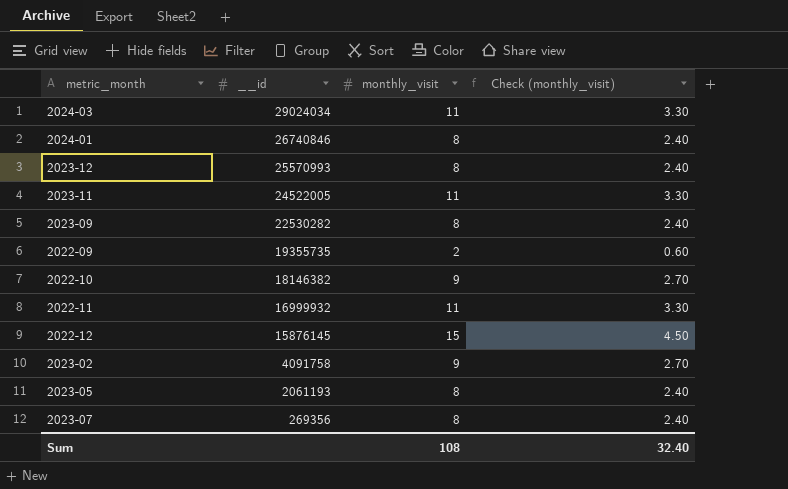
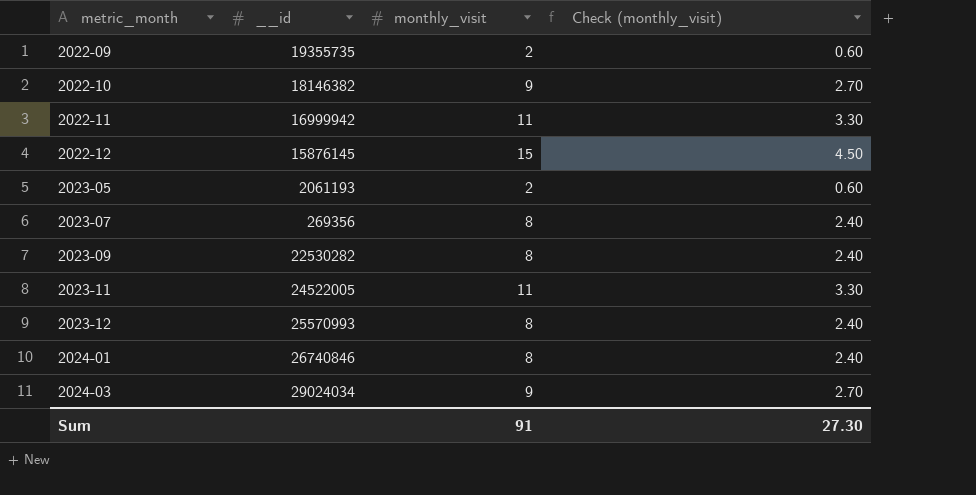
row order: __id descending -> metric_month ascending
row 2023-02: 4091758 | 9 | 2.70 -> none
2022-11 | __id: 16999932 -> 16999942
2023-05 | monthly_visit: 8 -> 2
2023-05 | Check (monthly_visit): 2.40 -> 0.60
2024-03 | monthly_visit: 11 -> 9
2024-03 | Check (monthly_visit): 3.30 -> 2.70
Sum | monthly_visit: 108 -> 91
Sum | Check (monthly_visit): 32.40 -> 27.30

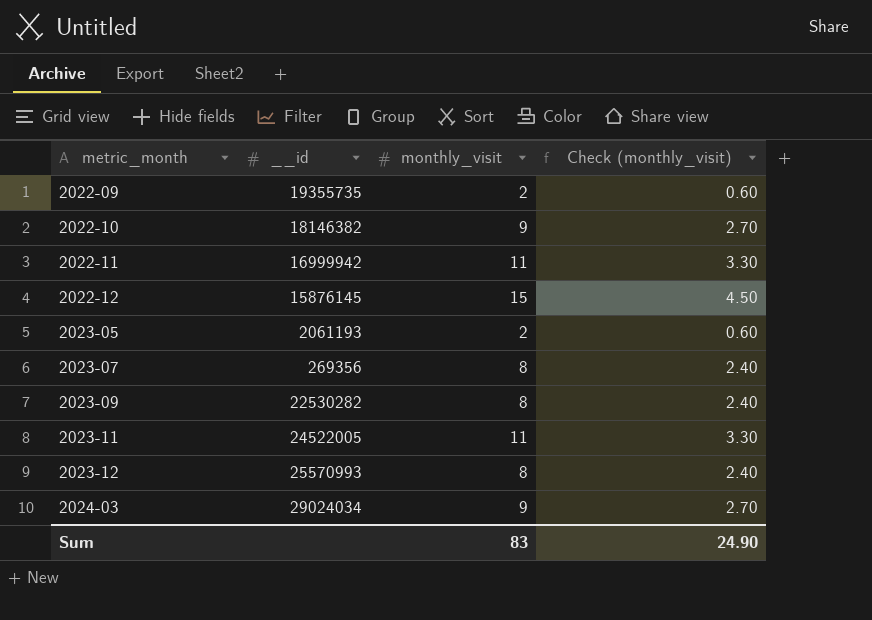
row 2024-01: 26740846 | 8 | 2.40 -> none
Sum | monthly_visit: 91 -> 83
Sum | Check (monthly_visit): 27.30 -> 24.90

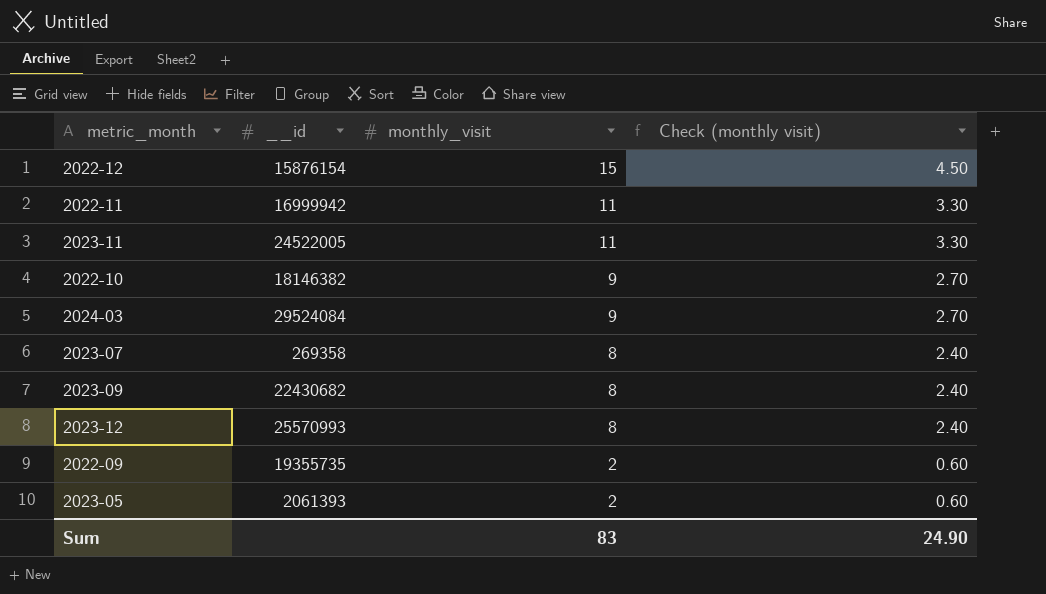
row order: metric_month ascending -> monthly_visit descending
column name: Check (monthly_visit) -> Check (monthly visit)
2022-12 | __id: 15876145 -> 15876154
2024-03 | __id: 29024034 -> 29524084
2023-07 | __id: 269356 -> 269358
2023-09 | __id: 22530282 -> 22430682
2023-05 | __id: 2061193 -> 2061393

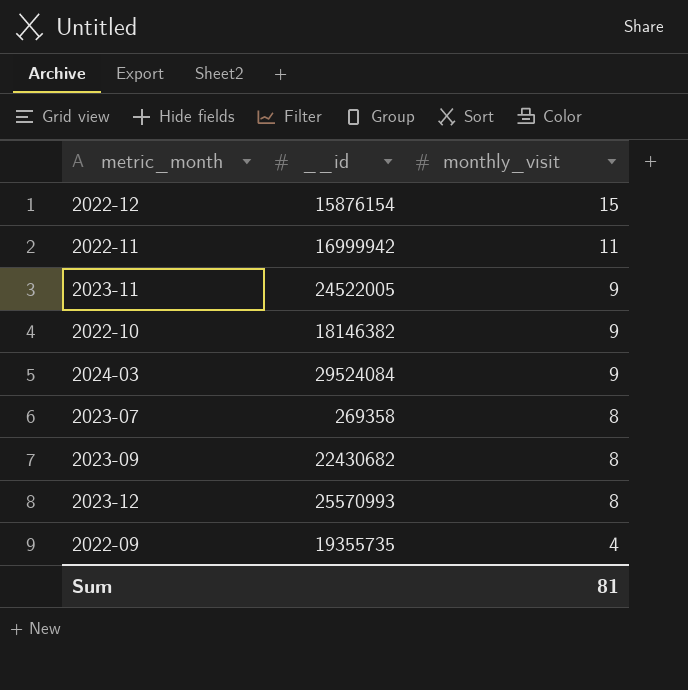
column Check (monthly visit) | formula: [monthly_visit] * 0.3 -> none
row 2023-05: 2061393 | 2 | 0.60 -> none
2023-11 | monthly_visit: 11 -> 9
2022-09 | monthly_visit: 2 -> 4
Sum | monthly_visit: 83 -> 81

